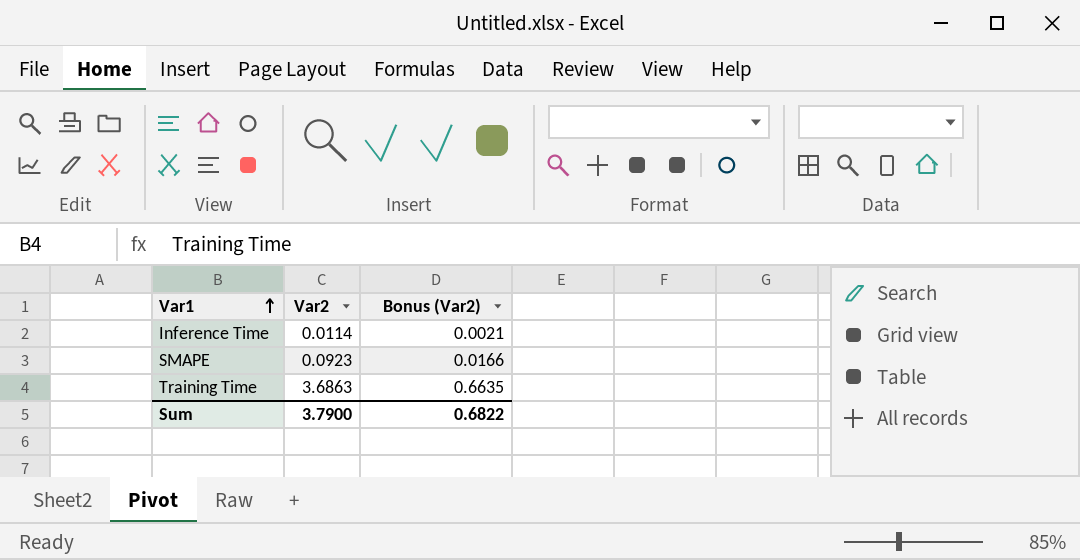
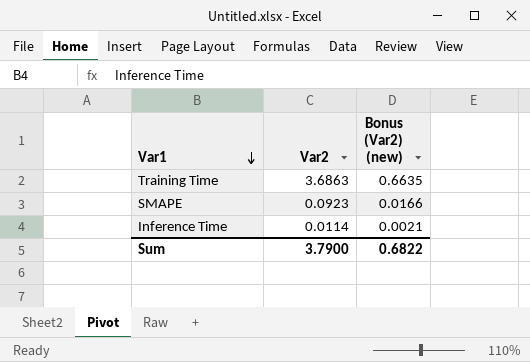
row order: Var1 ascending -> Var1 descending
column name: Bonus (Var2) -> Bonus (Var2) (new)

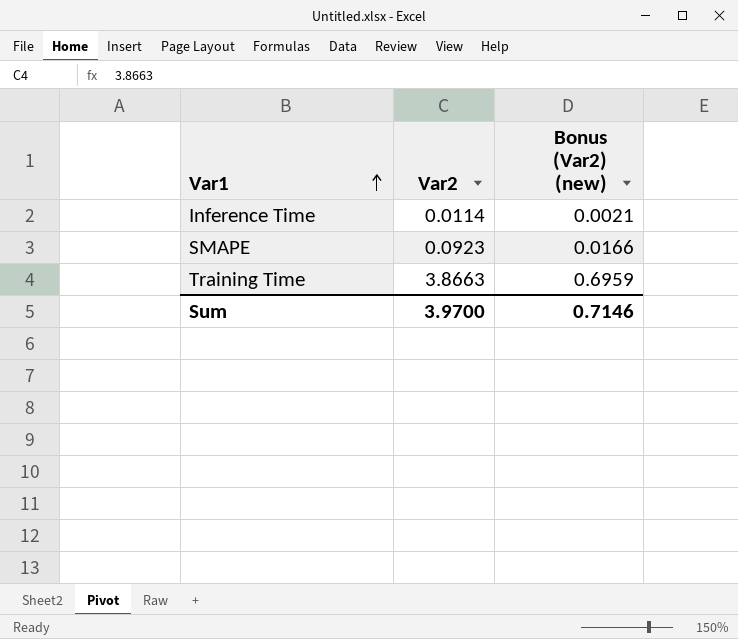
row order: Var1 descending -> Var1 ascending
Training Time | Var2: 3.6863 -> 3.8663
Training Time | Bonus (Var2) (new): 0.6635 -> 0.6959
Sum | Var2: 3.7900 -> 3.9700
Sum | Bonus (Var2) (new): 0.6822 -> 0.7146

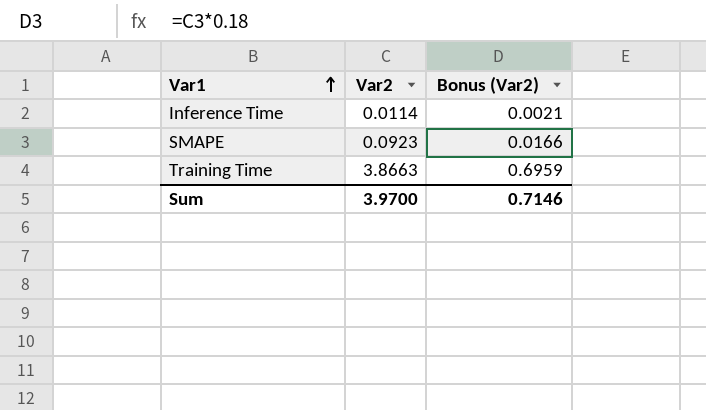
column name: Bonus (Var2) (new) -> Bonus (Var2)

